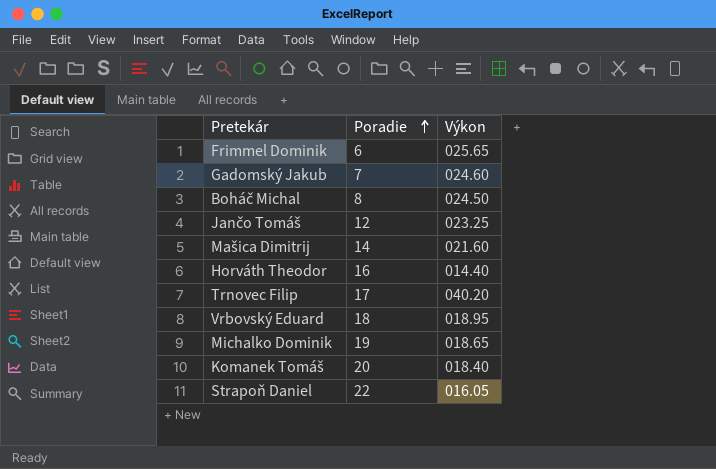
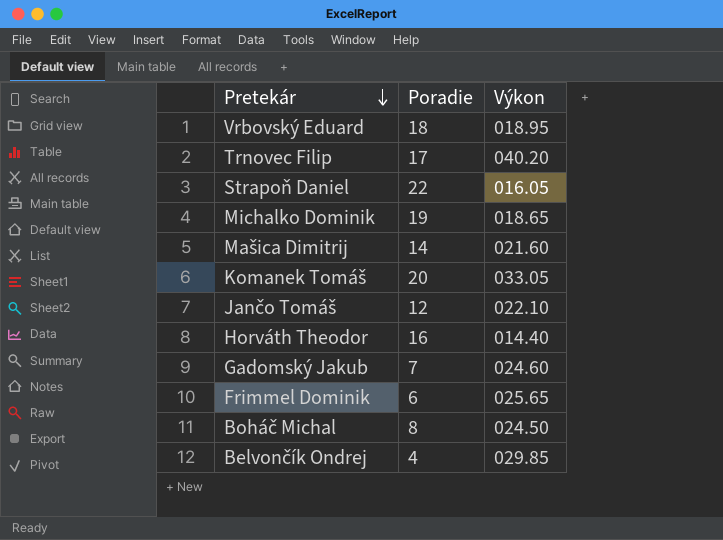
row order: Poradie ascending -> Pretekár descending
Komanek Tomáš | Výkon: 018.40 -> 033.05
Jančo Tomáš | Výkon: 023.25 -> 022.10
row Belvončík Ondrej: none -> 4 | 029.85

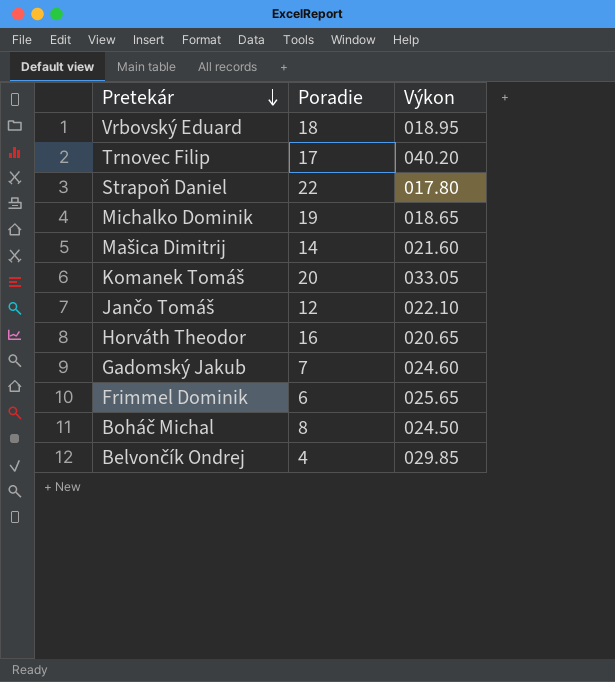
Strapoň Daniel | Výkon: 016.05 -> 017.80
Horváth Theodor | Výkon: 014.40 -> 020.65

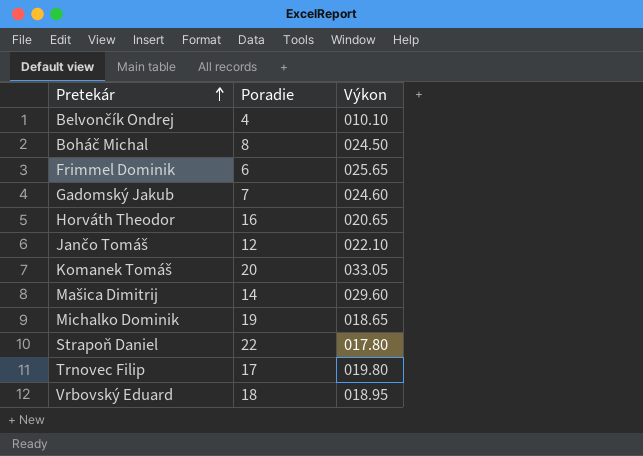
row order: Pretekár descending -> Pretekár ascending
Belvončík Ondrej | Výkon: 029.85 -> 010.10
Mašica Dimitrij | Výkon: 021.60 -> 029.60
Trnovec Filip | Výkon: 040.20 -> 019.80

